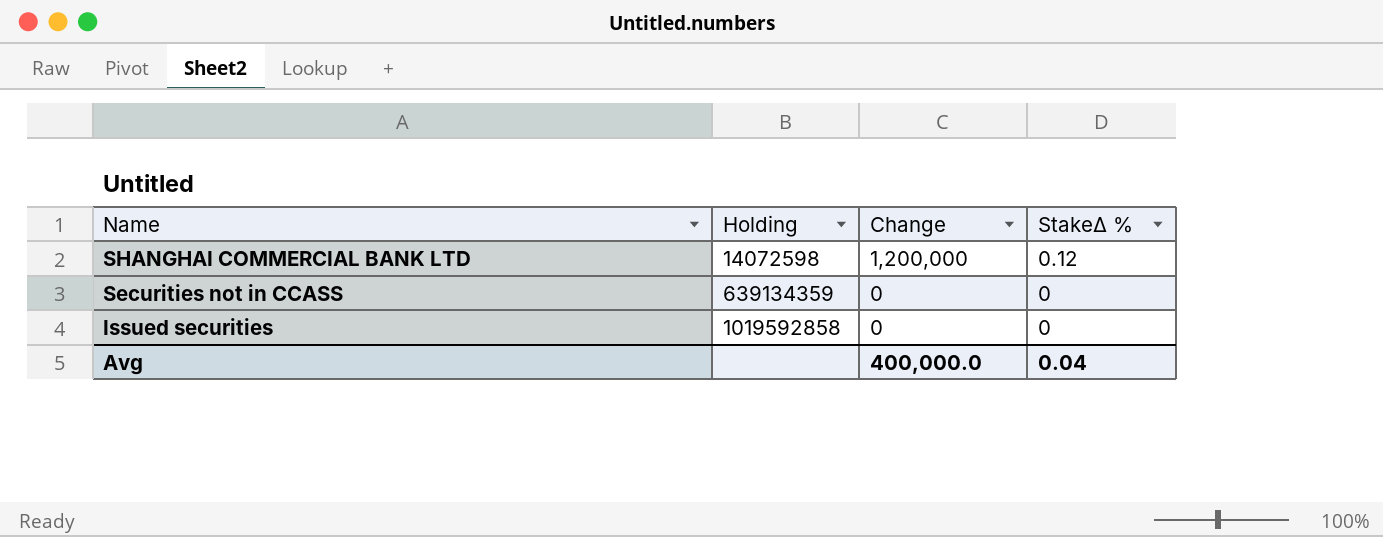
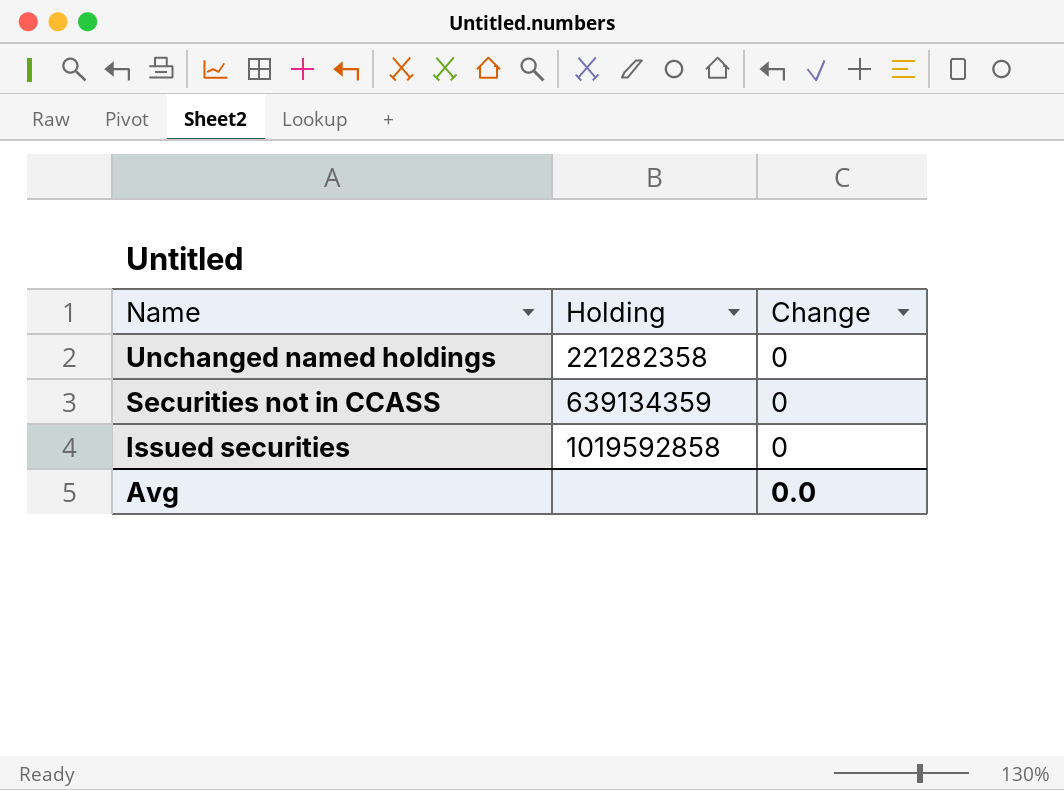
column StakeΔ % | position: 4 -> none
row SHANGHAI COMMERCIAL BANK LTD: 14072598 | 1,200,000 | 0.12 -> none
row Unchanged named holdings: none -> 221282358 | 0
Avg | Change: 400,000.0 -> 0.0

